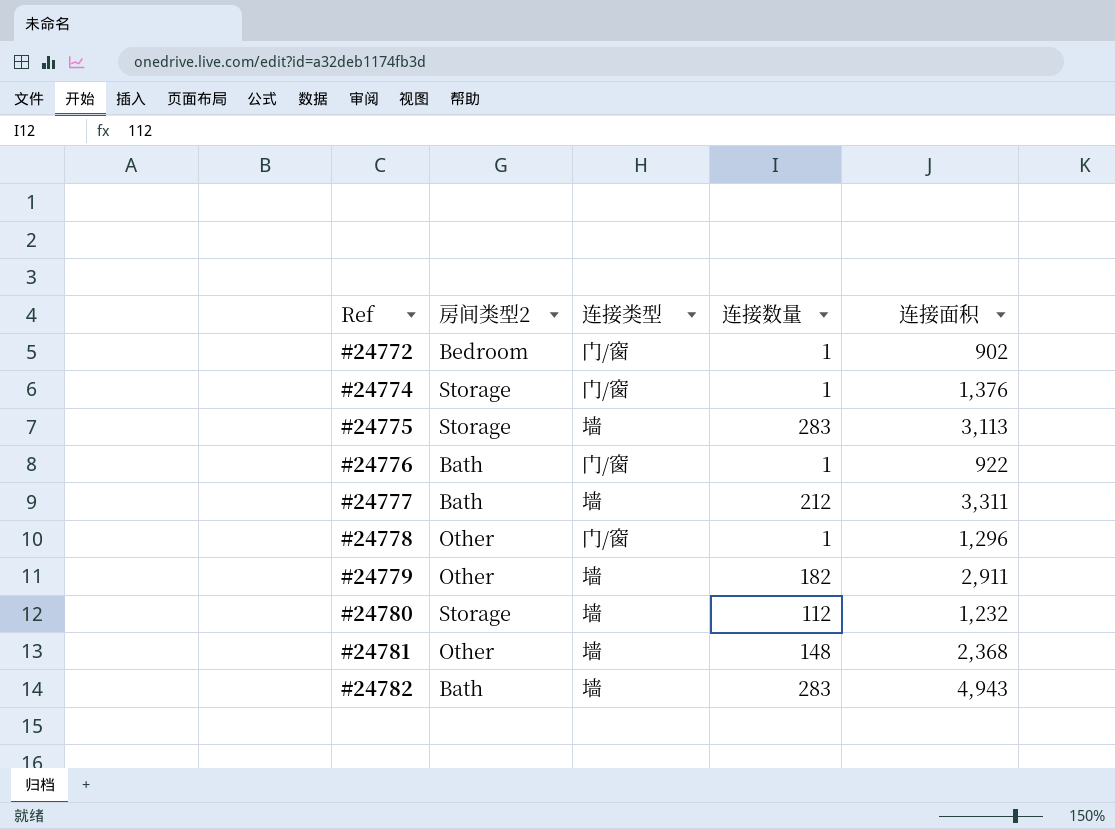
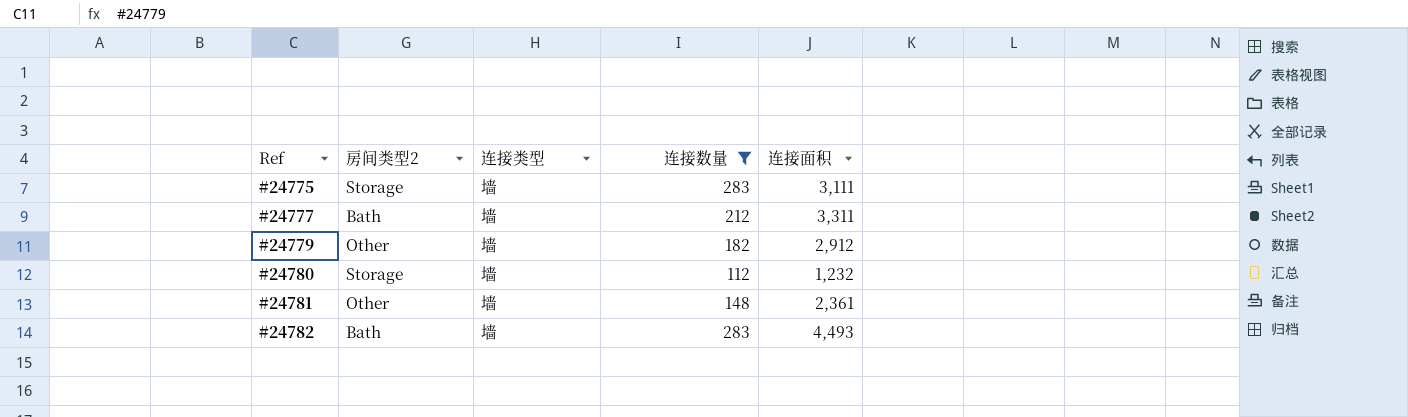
filter: none -> 连接数量 != 1
#24775 | 连接面积: 3,113 -> 3,111
#24779 | 连接面积: 2,911 -> 2,912
#24781 | 连接面积: 2,368 -> 2,361
#24782 | 连接面积: 4,943 -> 4,493

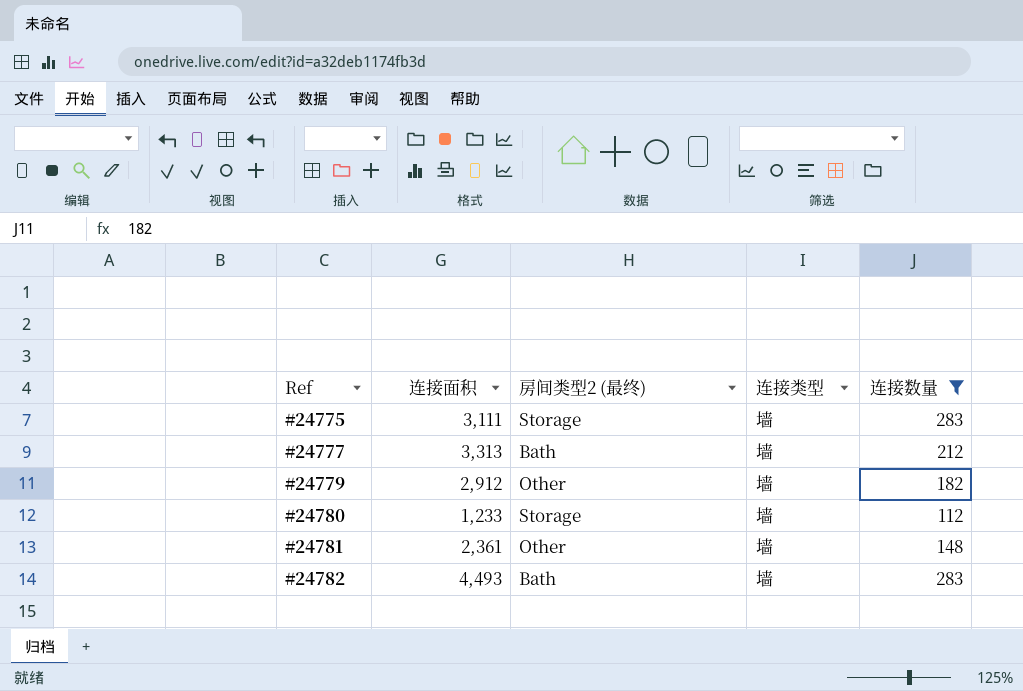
column 连接面积 | position: 5 -> 2
column name: 房间类型2 -> 房间类型2 (最终)
#24777 | 连接面积: 3,311 -> 3,313
#24780 | 连接面积: 1,232 -> 1,233

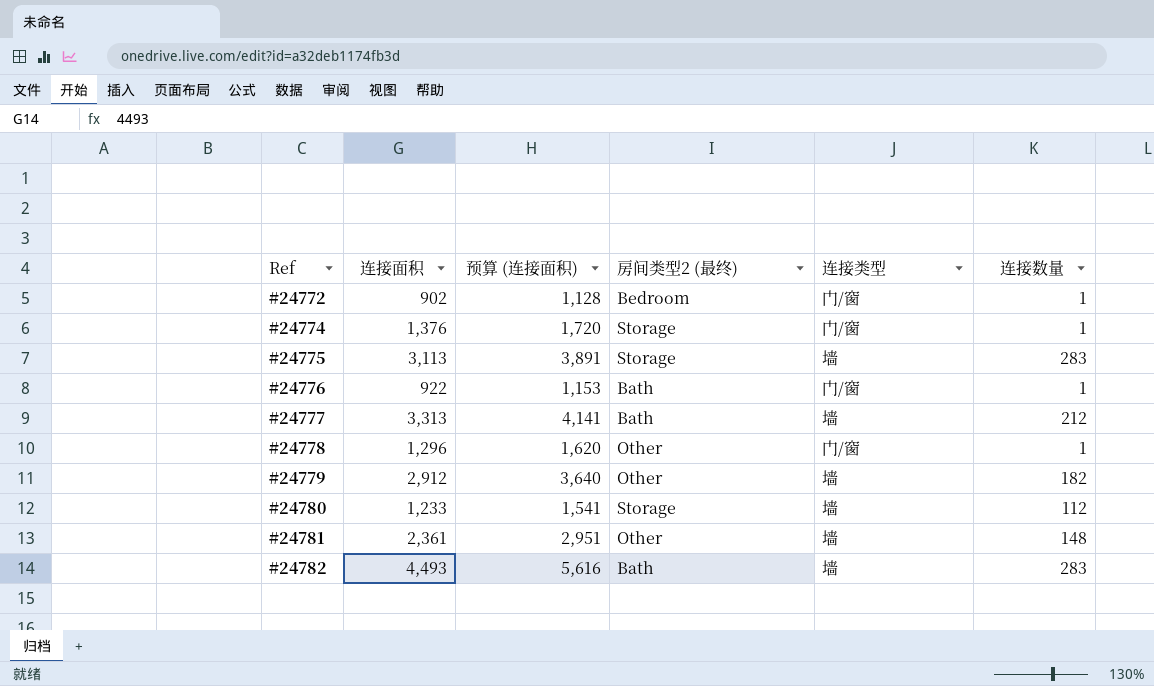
filter: 连接数量 != 1 -> none
column 预算 (连接面积) | formula: none -> [连接面积] * 1.25
#24775 | 连接面积: 3,111 -> 3,113

